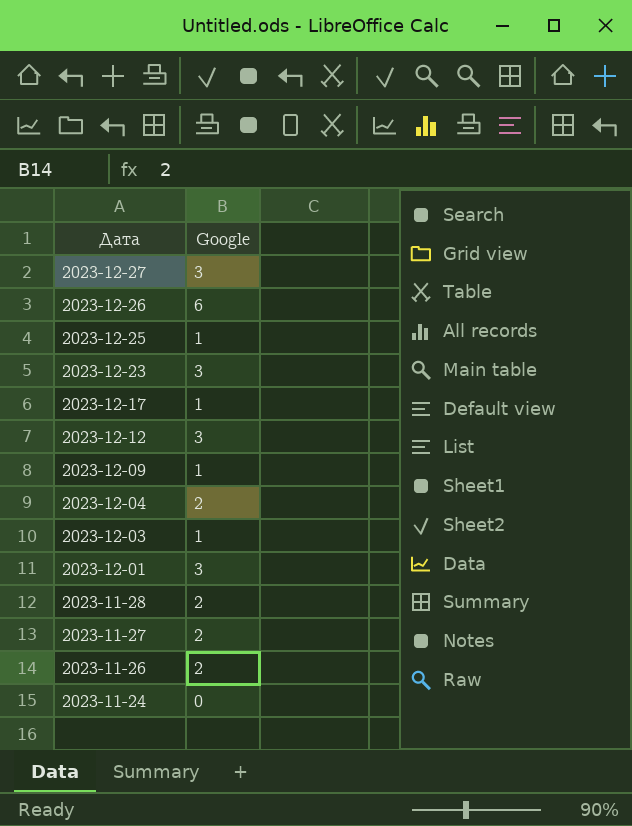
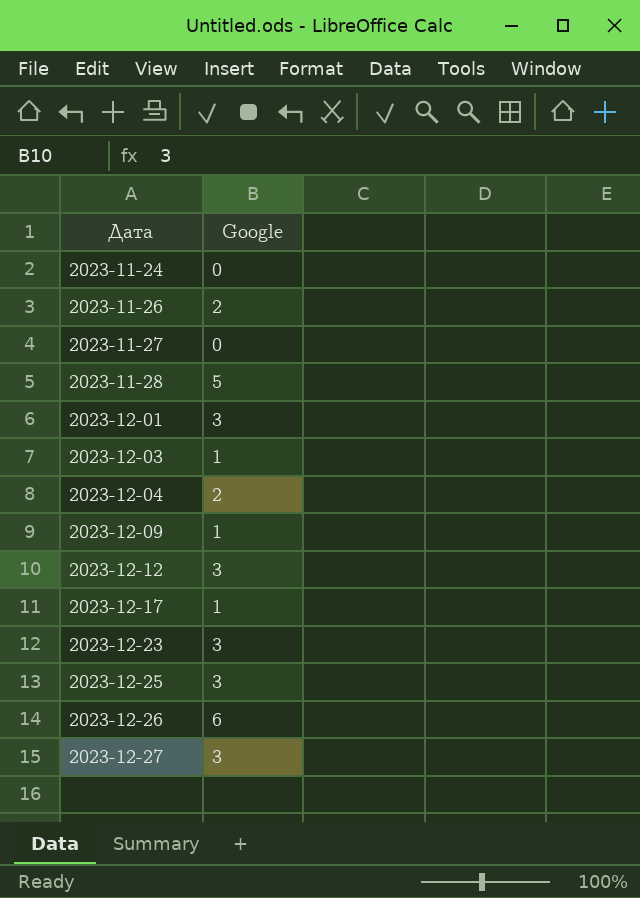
row order: Дата descending -> Дата ascending
2023-11-27 | Google: 2 -> 0
2023-11-28 | Google: 2 -> 5
2023-12-25 | Google: 1 -> 3

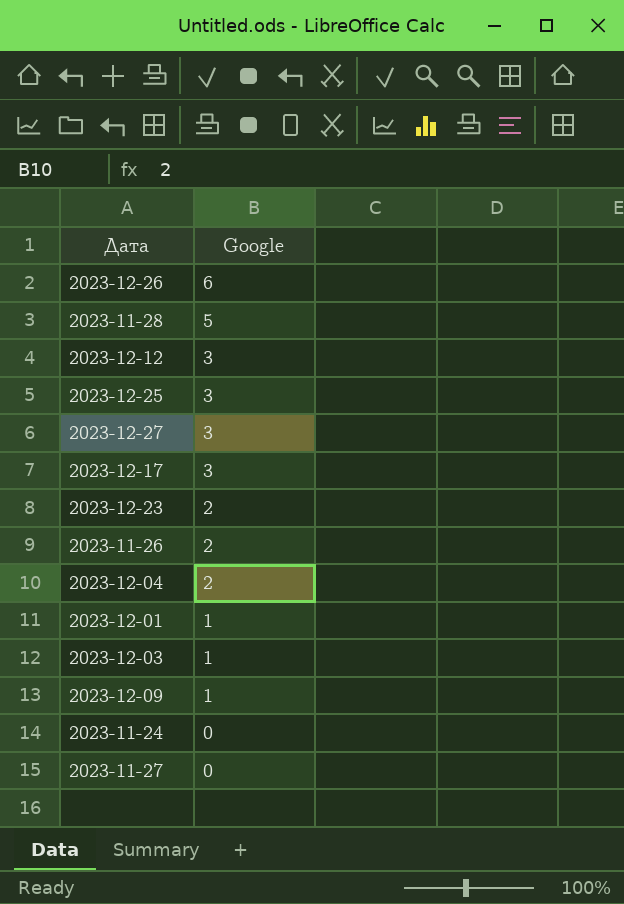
row order: Дата ascending -> Google descending
2023-12-17 | Google: 1 -> 3
2023-12-23 | Google: 3 -> 2
2023-12-01 | Google: 3 -> 1

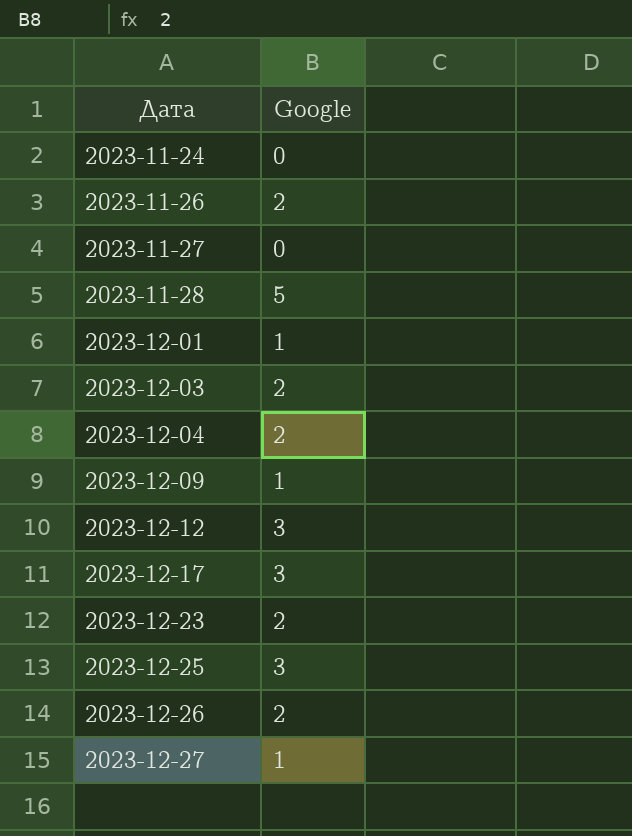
row order: Google descending -> Дата ascending
2023-12-03 | Google: 1 -> 2
2023-12-26 | Google: 6 -> 2
2023-12-27 | Google: 3 -> 1

